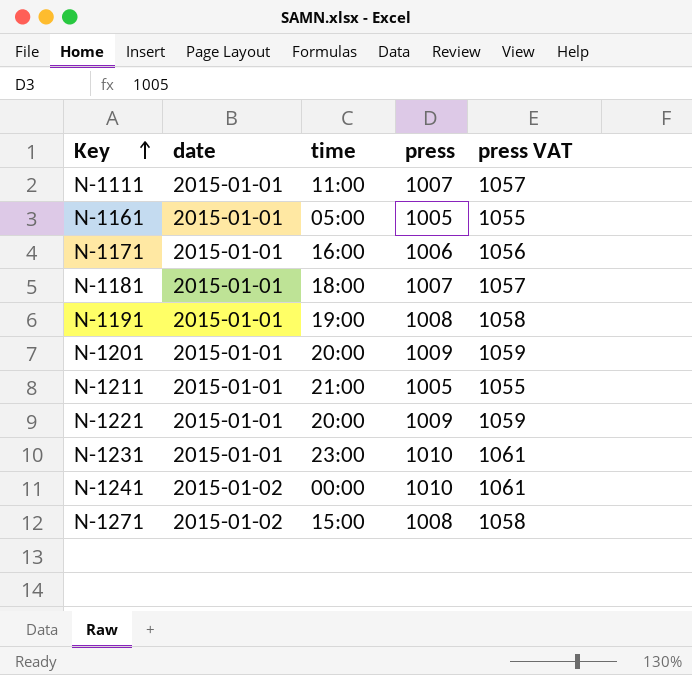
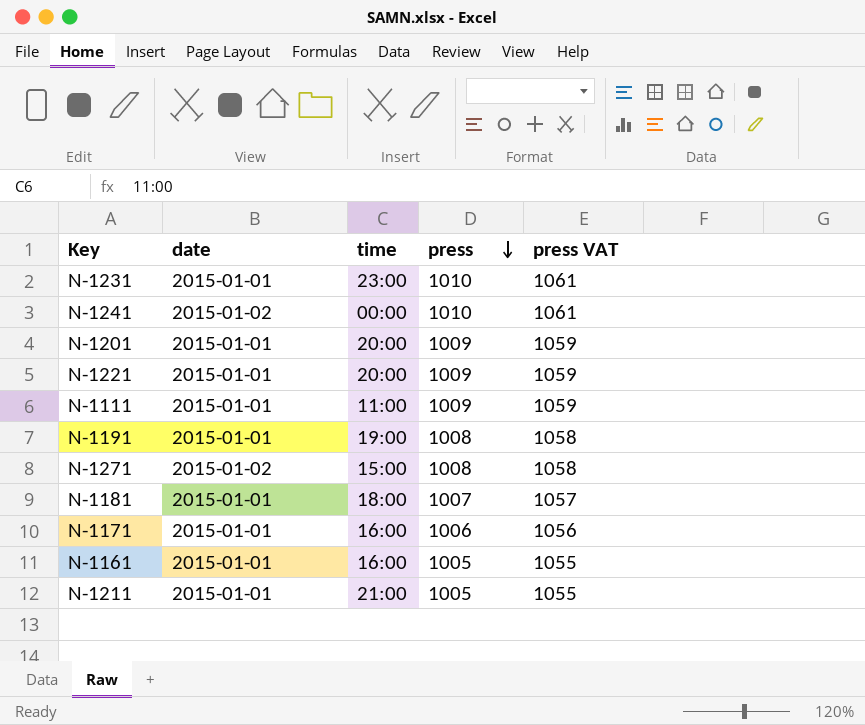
row order: Key ascending -> press descending
N-1111 | press: 1007 -> 1009
N-1111 | press VAT: 1057 -> 1059
N-1161 | time: 05:00 -> 16:00

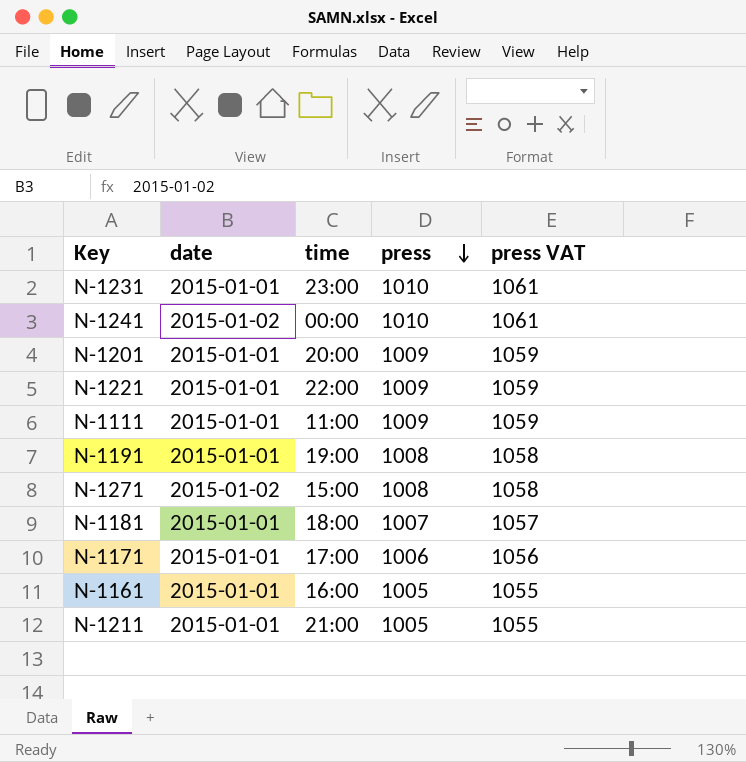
N-1221 | time: 20:00 -> 22:00
N-1171 | time: 16:00 -> 17:00

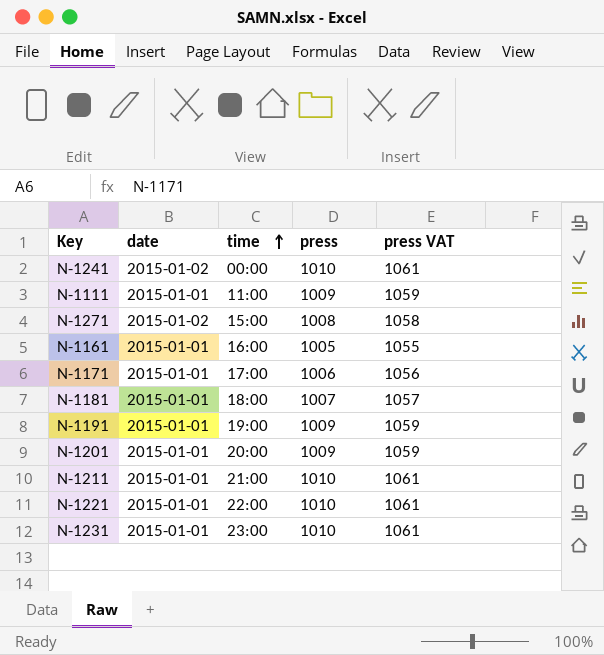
row order: press descending -> time ascending
N-1191 | press: 1008 -> 1009
N-1191 | press VAT: 1058 -> 1059
N-1211 | press: 1005 -> 1010
N-1211 | press VAT: 1055 -> 1061
N-1221 | press: 1009 -> 1010
N-1221 | press VAT: 1059 -> 1061

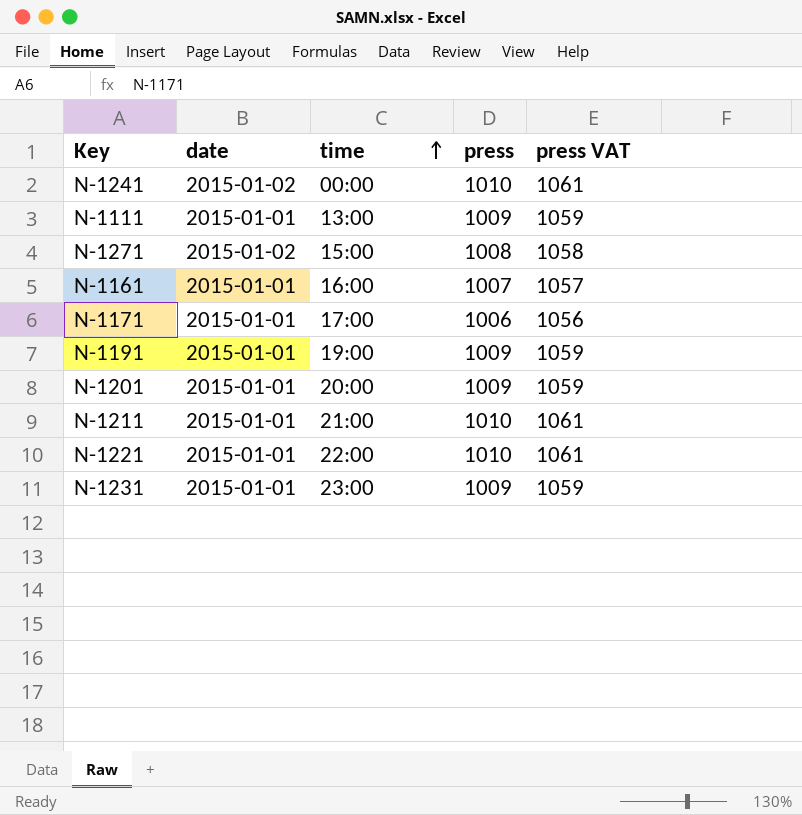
row N-1181: 2015-01-01 | 18:00 | 1007 | 1057 -> none
N-1111 | time: 11:00 -> 13:00
N-1161 | press: 1005 -> 1007
N-1161 | press VAT: 1055 -> 1057
N-1231 | press: 1010 -> 1009
N-1231 | press VAT: 1061 -> 1059

